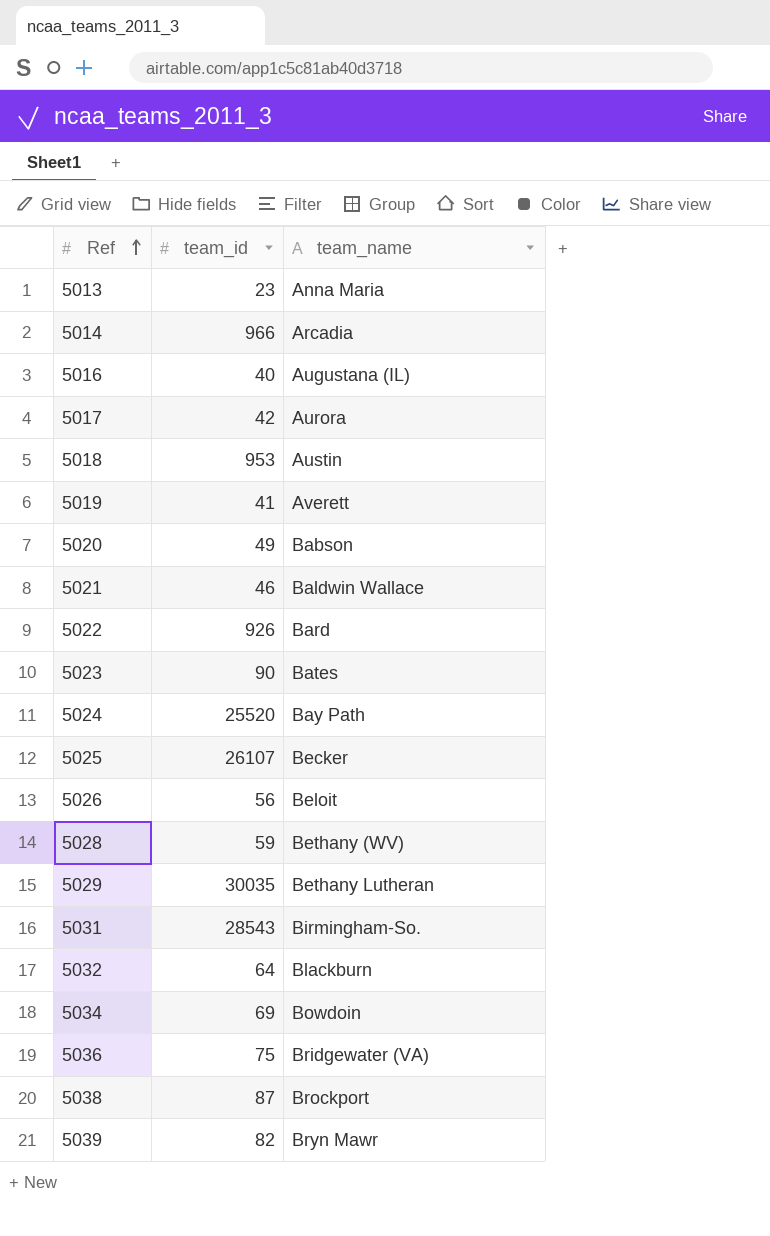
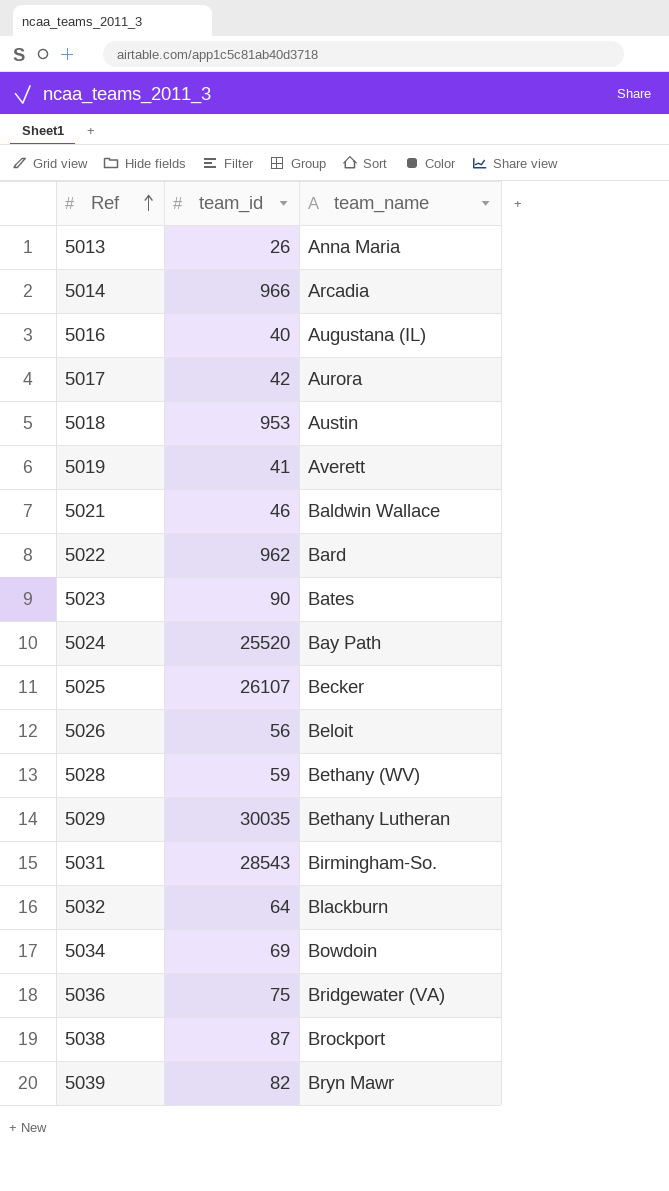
row 5020: 49 | Babson -> none
5013 | team_id: 23 -> 26
5022 | team_id: 926 -> 962

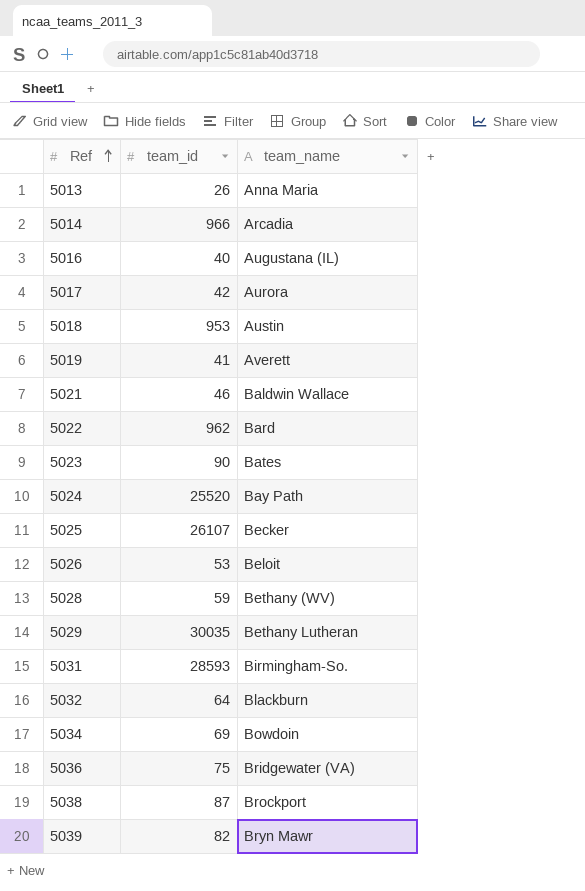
5026 | team_id: 56 -> 53
5031 | team_id: 28543 -> 28593

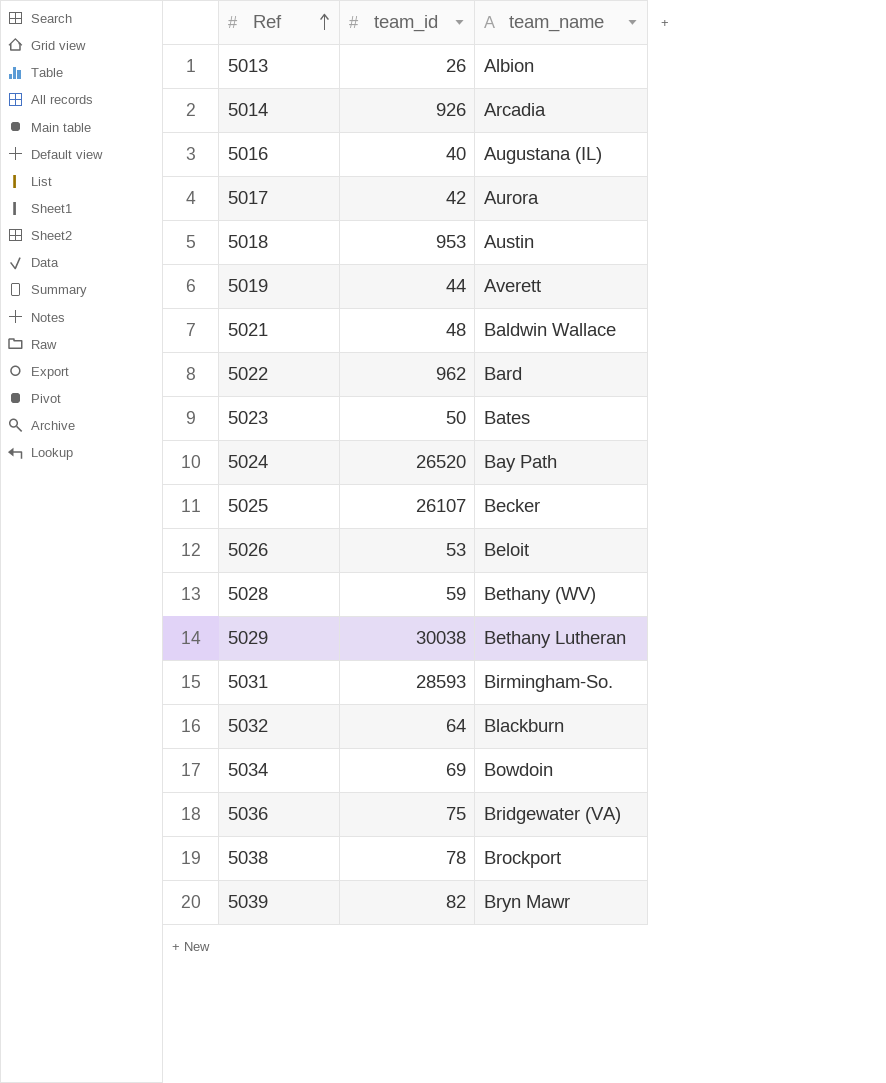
5013 | team_name: Anna Maria -> Albion
5014 | team_id: 966 -> 926
5019 | team_id: 41 -> 44
5021 | team_id: 46 -> 48
5023 | team_id: 90 -> 50
5024 | team_id: 25520 -> 26520
5029 | team_id: 30035 -> 30038
5038 | team_id: 87 -> 78

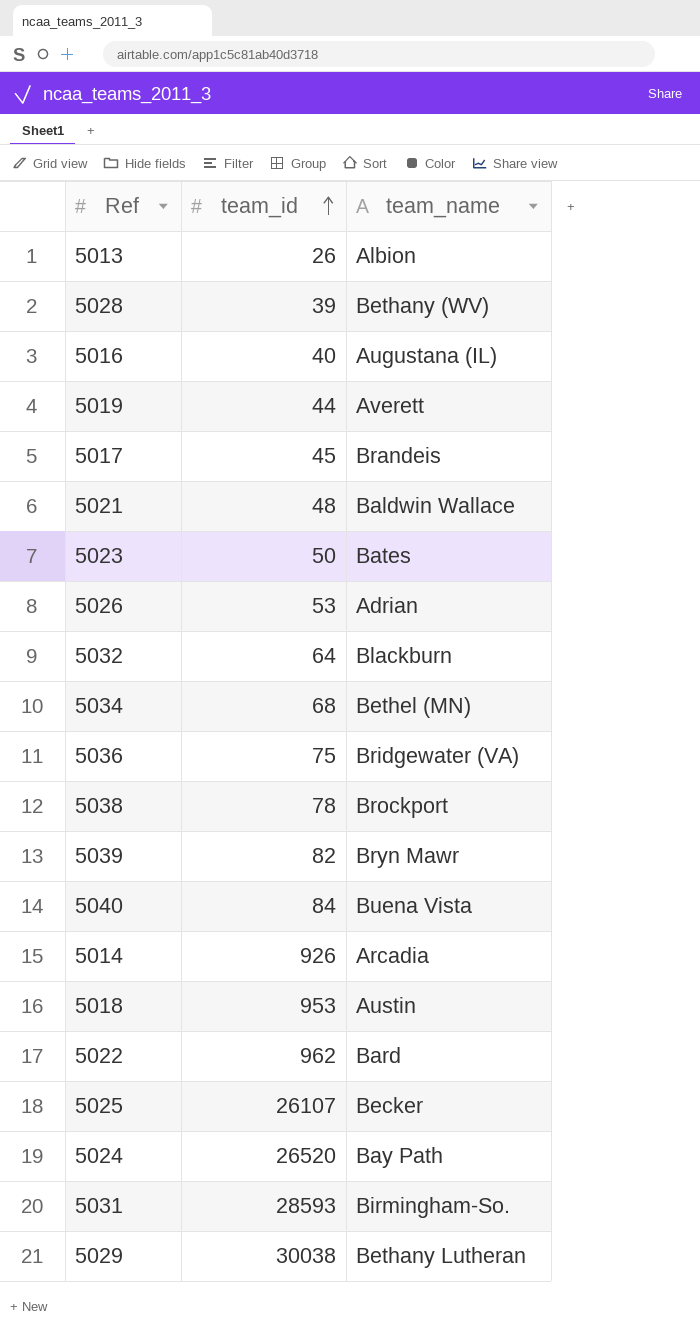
row order: Ref ascending -> team_id ascending
5028 | team_id: 59 -> 39
5017 | team_id: 42 -> 45
5017 | team_name: Aurora -> Brandeis
5026 | team_name: Beloit -> Adrian
5034 | team_id: 69 -> 68
5034 | team_name: Bowdoin -> Bethel (MN)
row 5040: none -> 84 | Buena Vista

